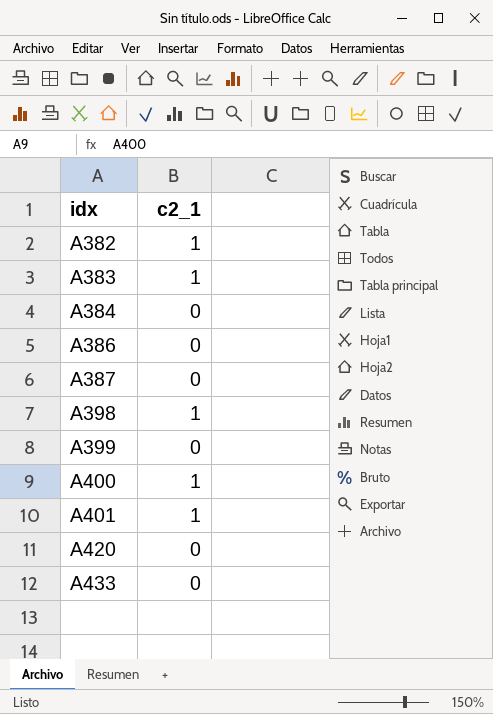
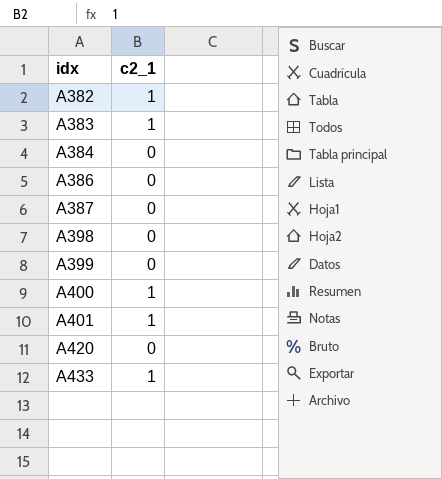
A398 | c2_1: 1 -> 0
A433 | c2_1: 0 -> 1

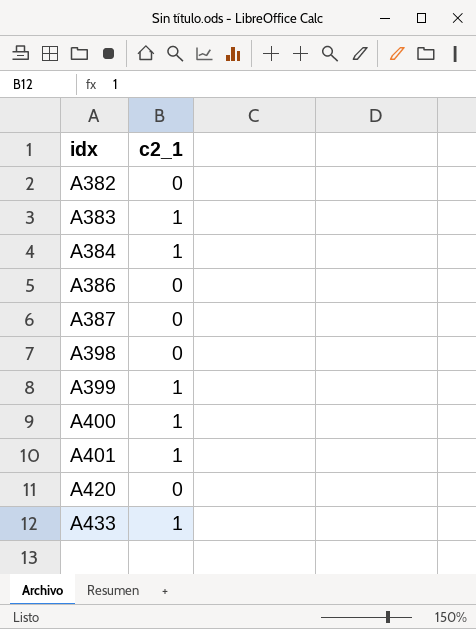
A382 | c2_1: 1 -> 0
A384 | c2_1: 0 -> 1
A399 | c2_1: 0 -> 1

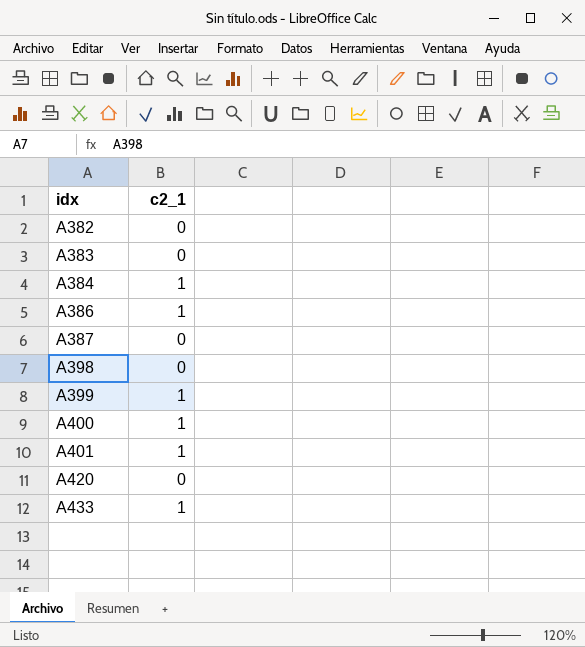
A383 | c2_1: 1 -> 0
A386 | c2_1: 0 -> 1

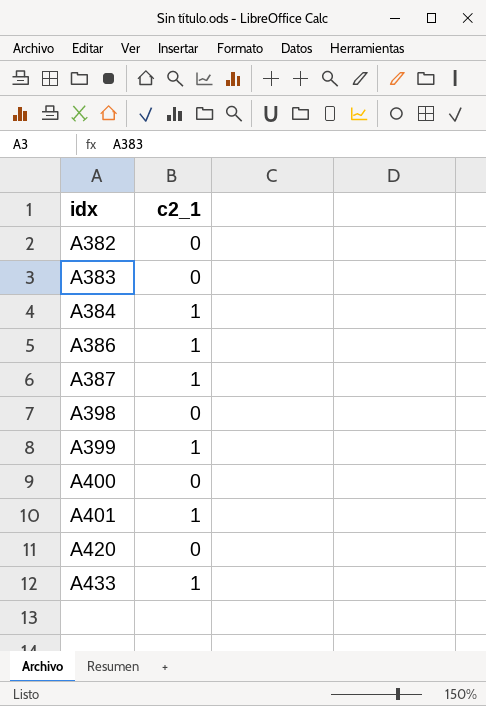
A387 | c2_1: 0 -> 1
A400 | c2_1: 1 -> 0

